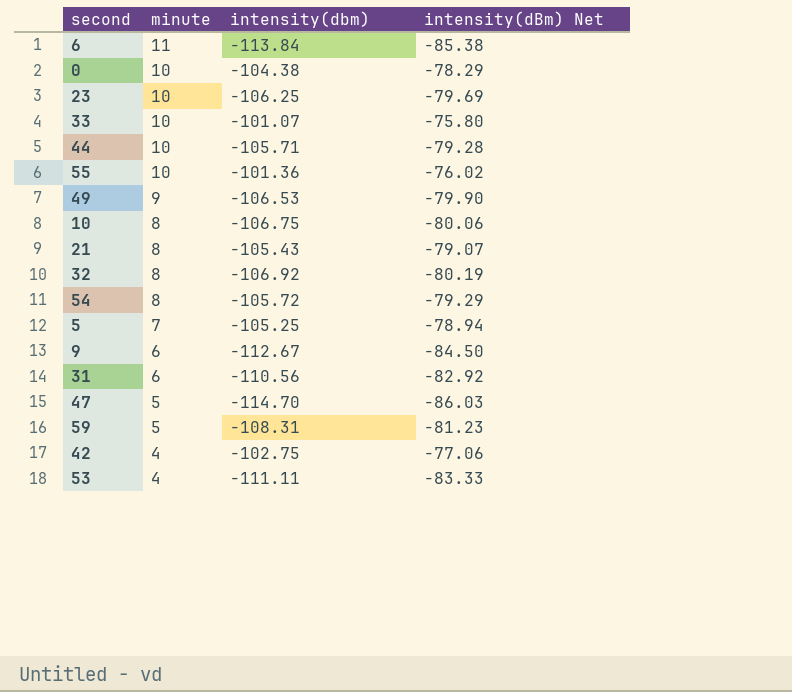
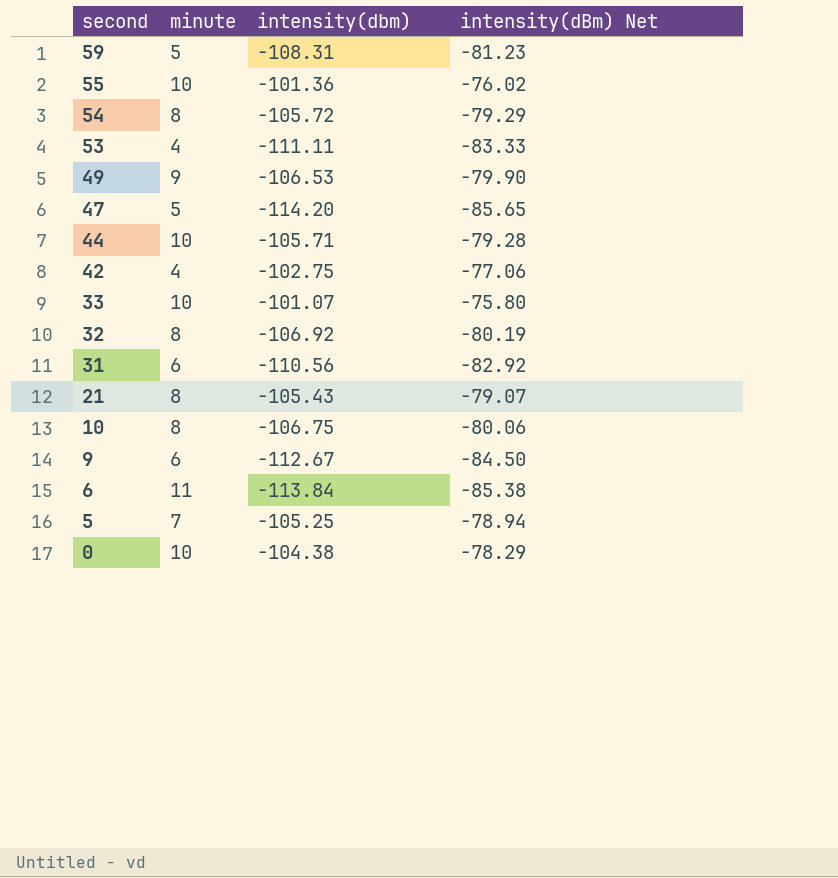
row order: minute descending -> second descending
row 23: 10 | -106.25 | -79.69 -> none
47 | intensity(dbm): -114.70 -> -114.20
47 | intensity(dBm) Net: -86.03 -> -85.65

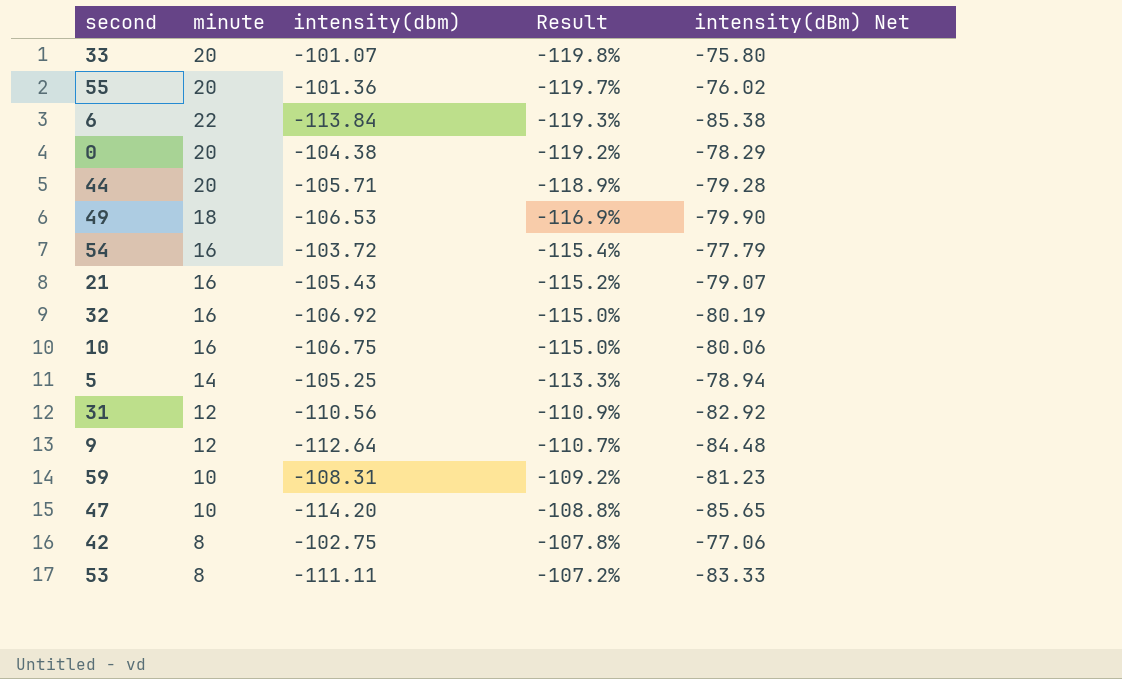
row order: second descending -> Result ascending
column Result | formula: none -> ([minute] - [intensity(dbm)]) / [intensity(dbm)]
33 | minute: 10 -> 20
55 | minute: 10 -> 20
6 | minute: 11 -> 22
0 | minute: 10 -> 20
44 | minute: 10 -> 20
49 | minute: 9 -> 18
54 | minute: 8 -> 16
54 | intensity(dbm): -105.72 -> -103.72
54 | intensity(dBm) Net: -79.29 -> -77.79
21 | minute: 8 -> 16
32 | minute: 8 -> 16
10 | minute: 8 -> 16
5 | minute: 7 -> 14
31 | minute: 6 -> 12
9 | minute: 6 -> 12
9 | intensity(dbm): -112.67 -> -112.64
9 | intensity(dBm) Net: -84.50 -> -84.48
59 | minute: 5 -> 10
47 | minute: 5 -> 10
42 | minute: 4 -> 8
53 | minute: 4 -> 8

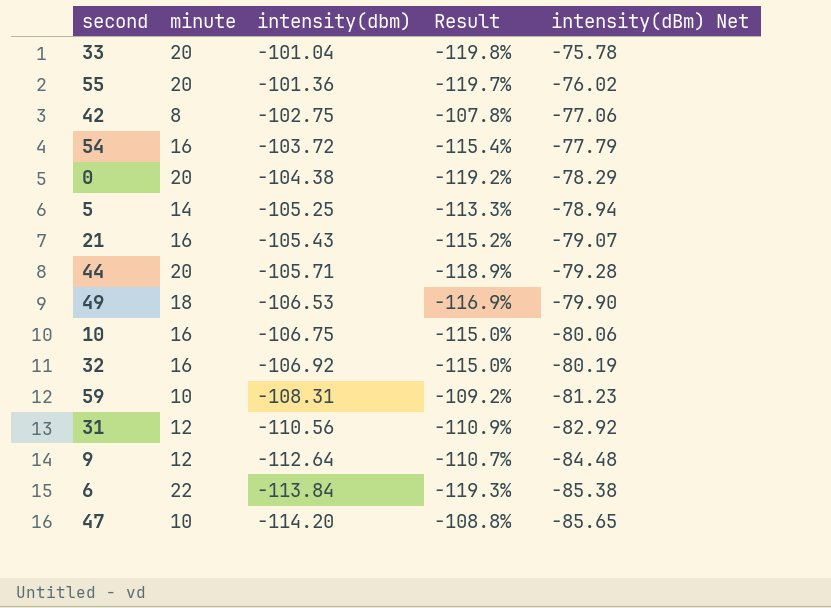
row order: Result ascending -> intensity(dbm) descending
row 53: 8 | -111.11 | -107.2% | -83.33 -> none
33 | intensity(dbm): -101.07 -> -101.04
33 | intensity(dBm) Net: -75.80 -> -75.78

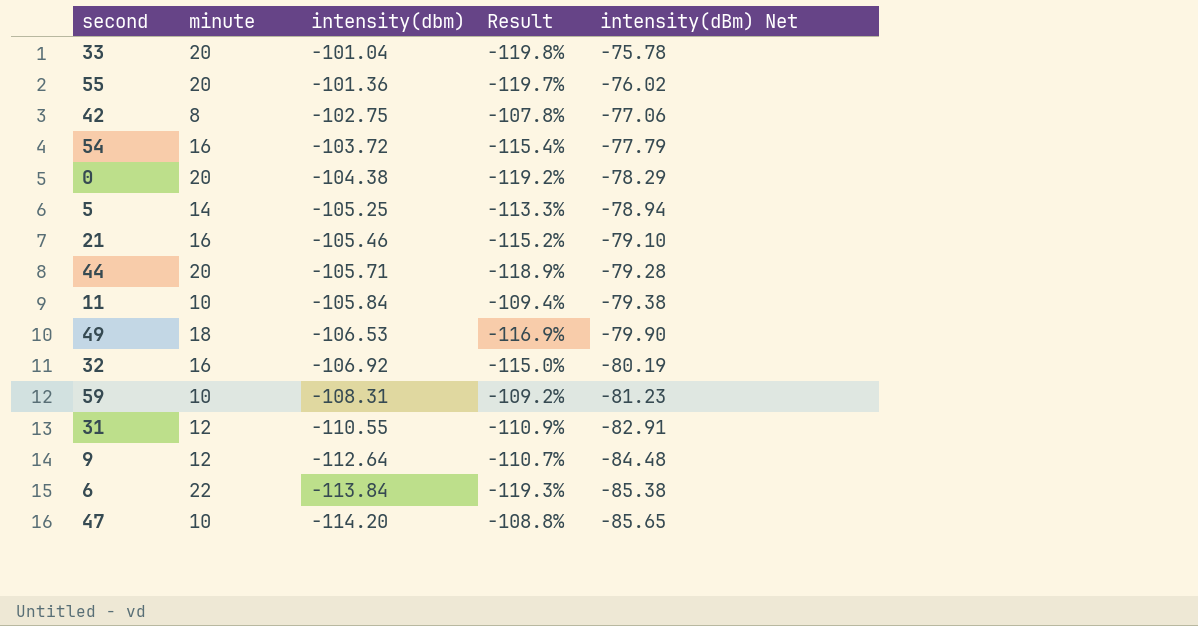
row 10: 16 | -106.75 | -115.0% | -80.06 -> none
21 | intensity(dbm): -105.43 -> -105.46
21 | intensity(dBm) Net: -79.07 -> -79.10
row 11: none -> 10 | -105.84 | -109.4% | -79.38
31 | intensity(dbm): -110.56 -> -110.55
31 | intensity(dBm) Net: -82.92 -> -82.91

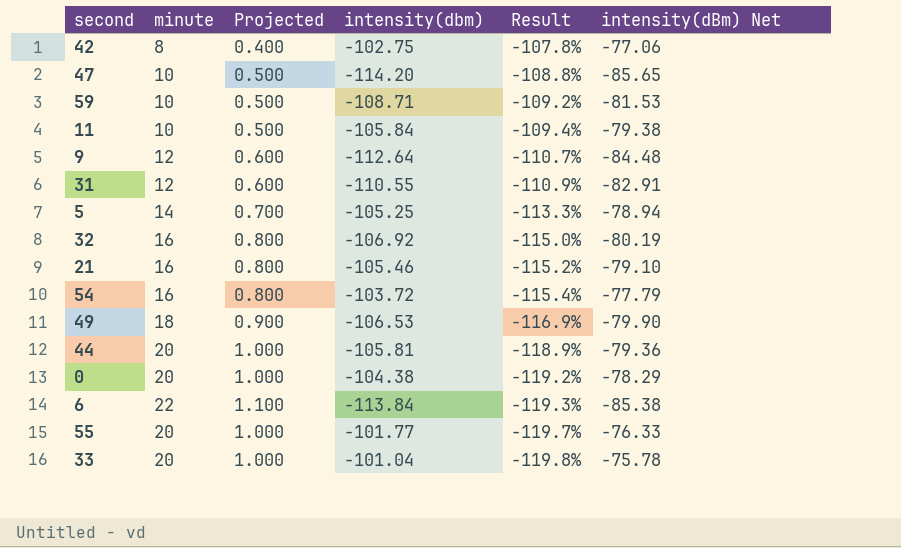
row order: intensity(dbm) descending -> Result descending
column Projected | formula: none -> [minute] * 0.05
59 | intensity(dbm): -108.31 -> -108.71
59 | intensity(dBm) Net: -81.23 -> -81.53
44 | intensity(dbm): -105.71 -> -105.81
44 | intensity(dBm) Net: -79.28 -> -79.36
55 | intensity(dbm): -101.36 -> -101.77
55 | intensity(dBm) Net: -76.02 -> -76.33

